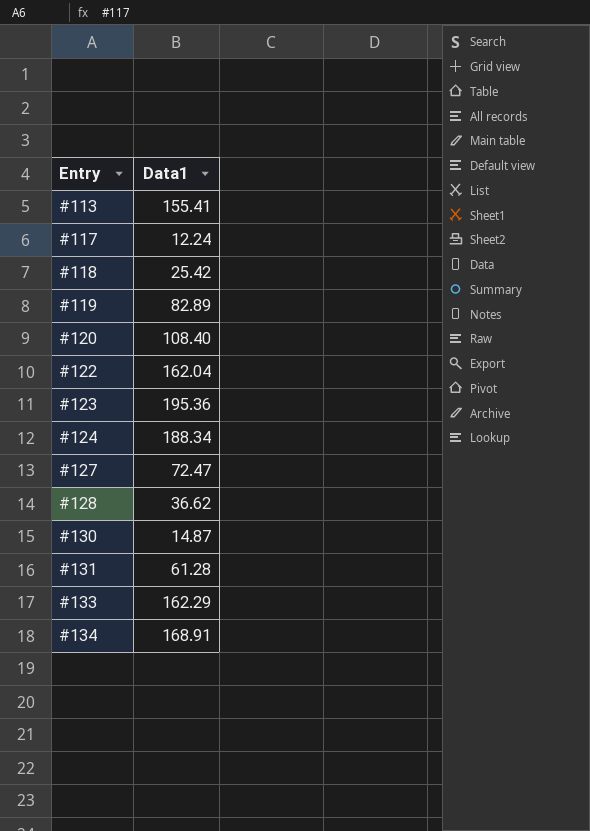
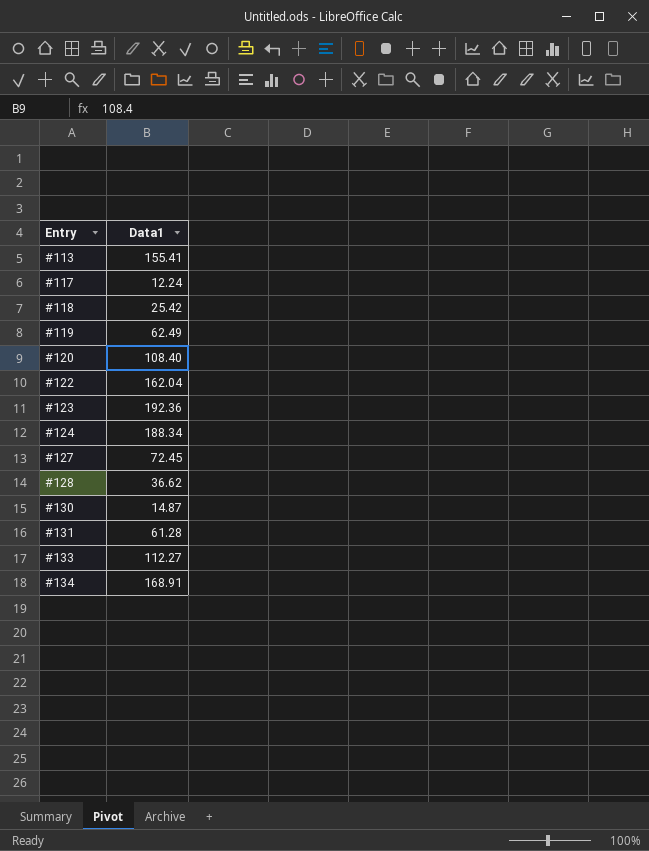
#119 | Data1: 82.89 -> 62.49
#123 | Data1: 195.36 -> 192.36
#127 | Data1: 72.47 -> 72.45
#133 | Data1: 162.29 -> 112.27

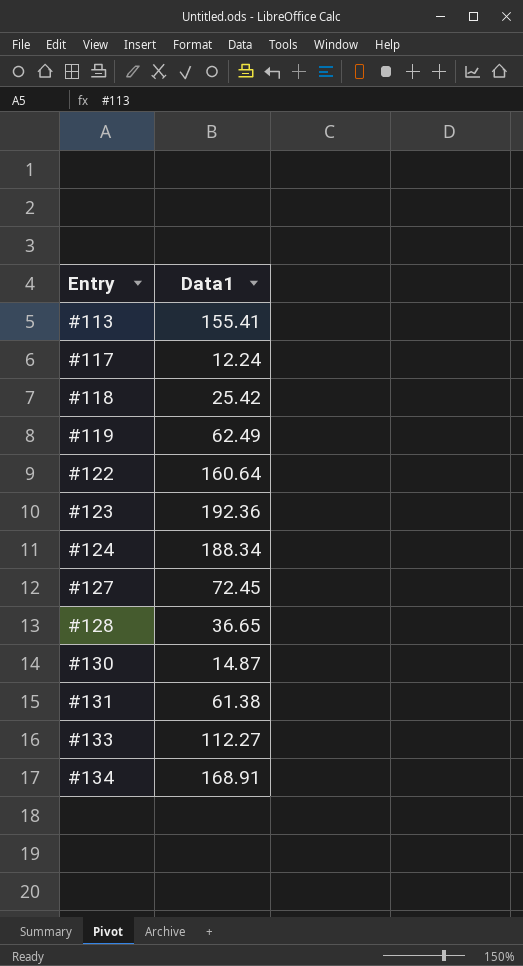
row #120: 108.40 -> none
#122 | Data1: 162.04 -> 160.64
#128 | Data1: 36.62 -> 36.65
#131 | Data1: 61.28 -> 61.38

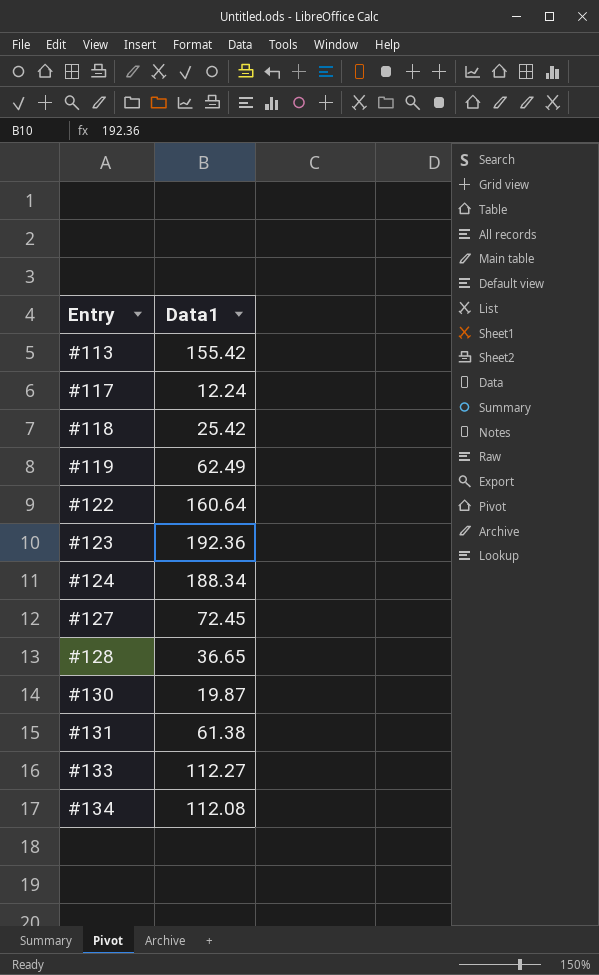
#113 | Data1: 155.41 -> 155.42
#130 | Data1: 14.87 -> 19.87
#134 | Data1: 168.91 -> 112.08

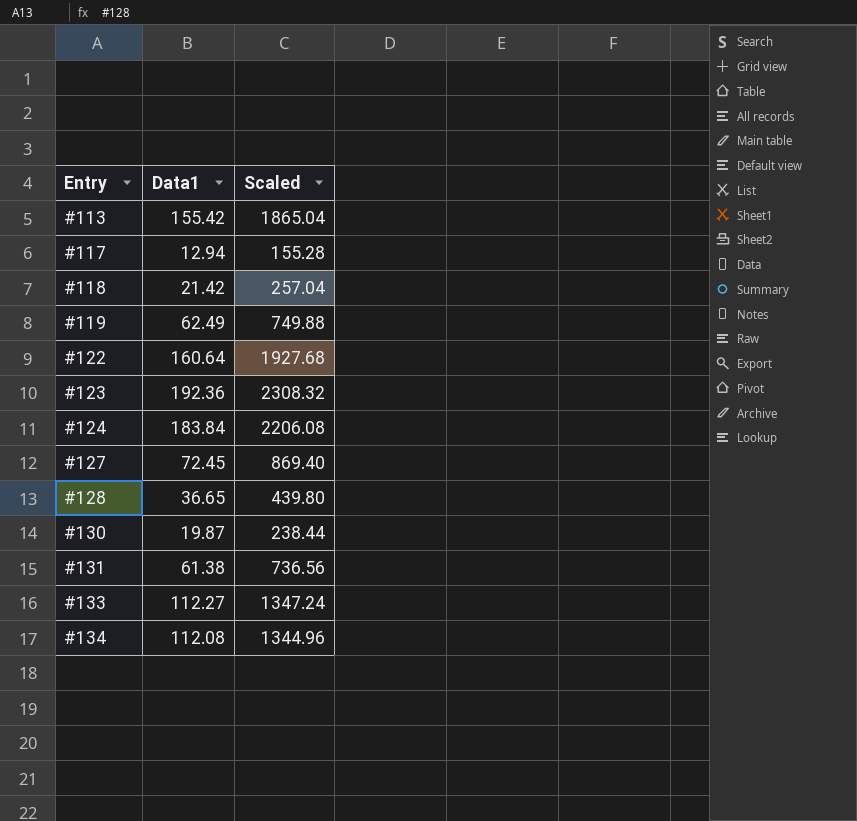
column Scaled | formula: none -> [Data1] * 12
#117 | Data1: 12.24 -> 12.94
#118 | Data1: 25.42 -> 21.42
#124 | Data1: 188.34 -> 183.84

